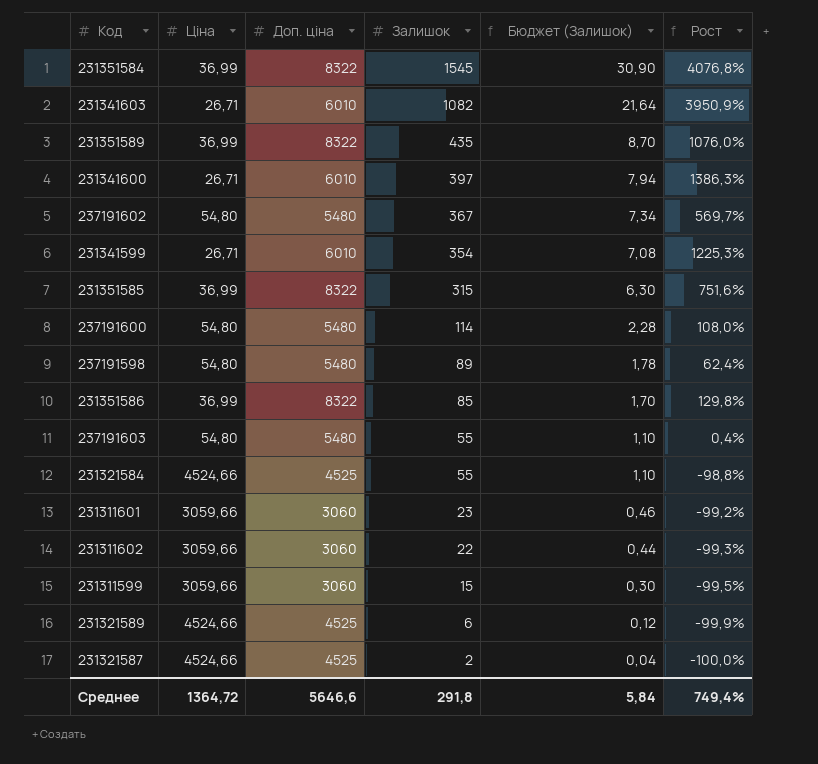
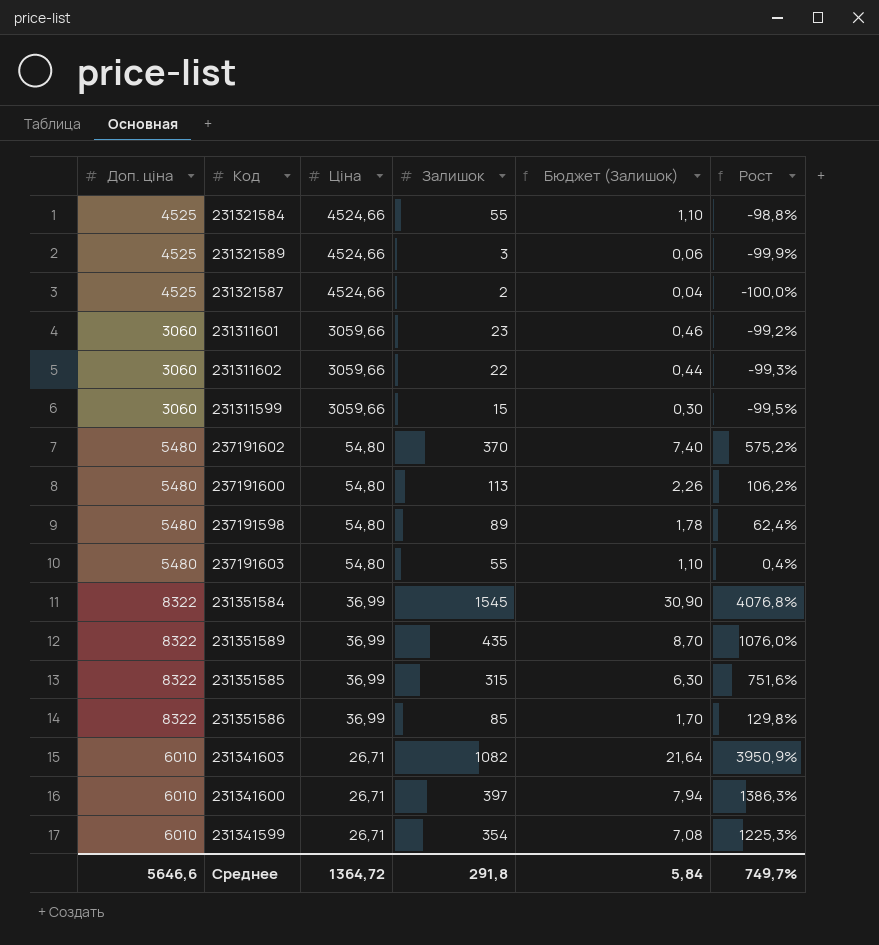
row order: Залишок descending -> Ціна descending
column Доп. ціна | position: 3 -> 1
231321589 | Залишок: 6 -> 3
231321589 | Бюджет (Залишок): 0,12 -> 0,06
237191602 | Залишок: 367 -> 370
237191602 | Бюджет (Залишок): 7,34 -> 7,40
237191602 | Рост: 569,7% -> 575,2%
237191600 | Залишок: 114 -> 113
237191600 | Бюджет (Залишок): 2,28 -> 2,26
237191600 | Рост: 108,0% -> 106,2%
Среднее | Рост: 749,4% -> 749,7%

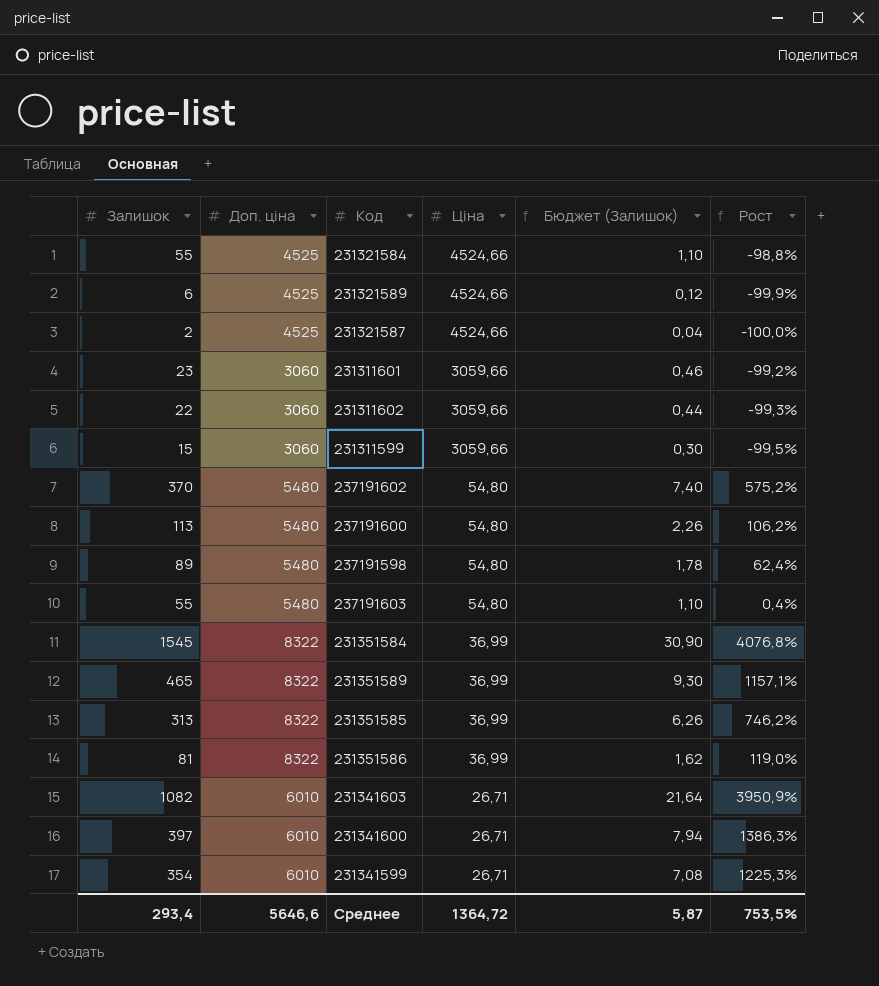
column Залишок | position: 4 -> 1
231321589 | Залишок: 3 -> 6
231321589 | Бюджет (Залишок): 0,06 -> 0,12
231351589 | Залишок: 435 -> 465
231351589 | Бюджет (Залишок): 8,70 -> 9,30
231351589 | Рост: 1076,0% -> 1157,1%
231351585 | Залишок: 315 -> 313
231351585 | Бюджет (Залишок): 6,30 -> 6,26
231351585 | Рост: 751,6% -> 746,2%
231351586 | Залишок: 85 -> 81
231351586 | Бюджет (Залишок): 1,70 -> 1,62
231351586 | Рост: 129,8% -> 119,0%
Среднее | Залишок: 291,8 -> 293,4
Среднее | Бюджет (Залишок): 5,84 -> 5,87
Среднее | Рост: 749,7% -> 753,5%

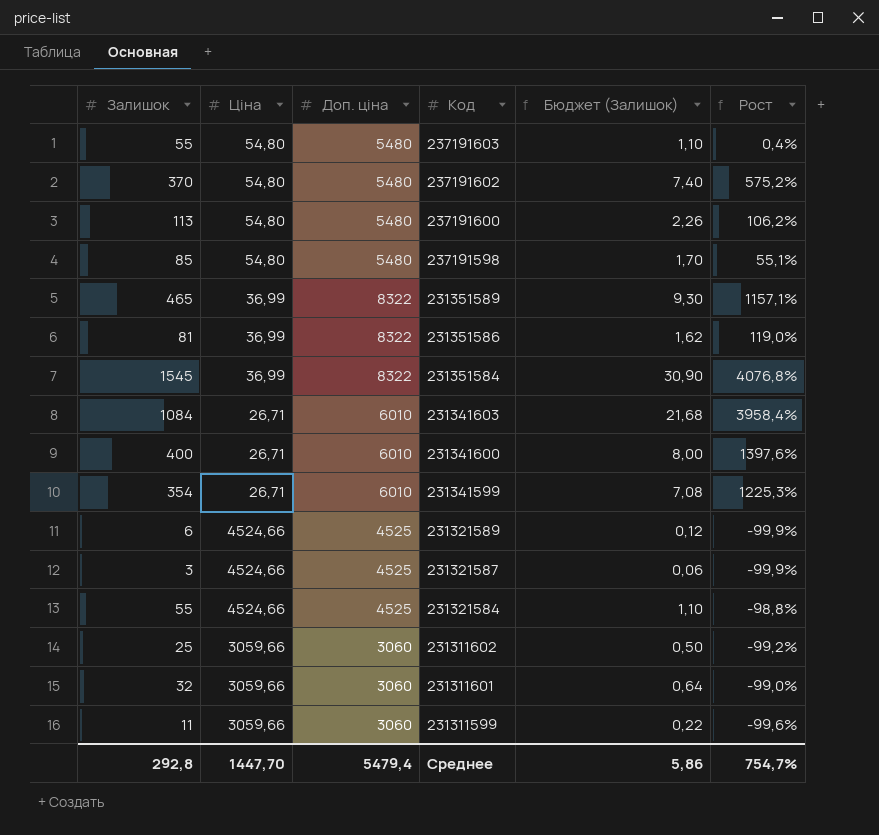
row order: Ціна descending -> Код descending
column Ціна | position: 4 -> 2
row 231351585: 313 | 8322 | 36,99 | 6,26 | 746,2% -> none
237191598 | Залишок: 89 -> 85
237191598 | Бюджет (Залишок): 1,78 -> 1,70
237191598 | Рост: 62,4% -> 55,1%
231341603 | Залишок: 1082 -> 1084
231341603 | Бюджет (Залишок): 21,64 -> 21,68
231341603 | Рост: 3950,9% -> 3958,4%
231341600 | Залишок: 397 -> 400
231341600 | Бюджет (Залишок): 7,94 -> 8,00
231341600 | Рост: 1386,3% -> 1397,6%
231321587 | Залишок: 2 -> 3
231321587 | Бюджет (Залишок): 0,04 -> 0,06
231321587 | Рост: -100,0% -> -99,9%
231311602 | Залишок: 22 -> 25
231311602 | Бюджет (Залишок): 0,44 -> 0,50
231311602 | Рост: -99,3% -> -99,2%
231311601 | Залишок: 23 -> 32
231311601 | Бюджет (Залишок): 0,46 -> 0,64
231311601 | Рост: -99,2% -> -99,0%
231311599 | Залишок: 15 -> 11
231311599 | Бюджет (Залишок): 0,30 -> 0,22
231311599 | Рост: -99,5% -> -99,6%
Среднее | Залишок: 293,4 -> 292,8
Среднее | Ціна: 1364,72 -> 1447,70
Среднее | Доп. ціна: 5646,6 -> 5479,4
Среднее | Бюджет (Залишок): 5,87 -> 5,86
Среднее | Рост: 753,5% -> 754,7%

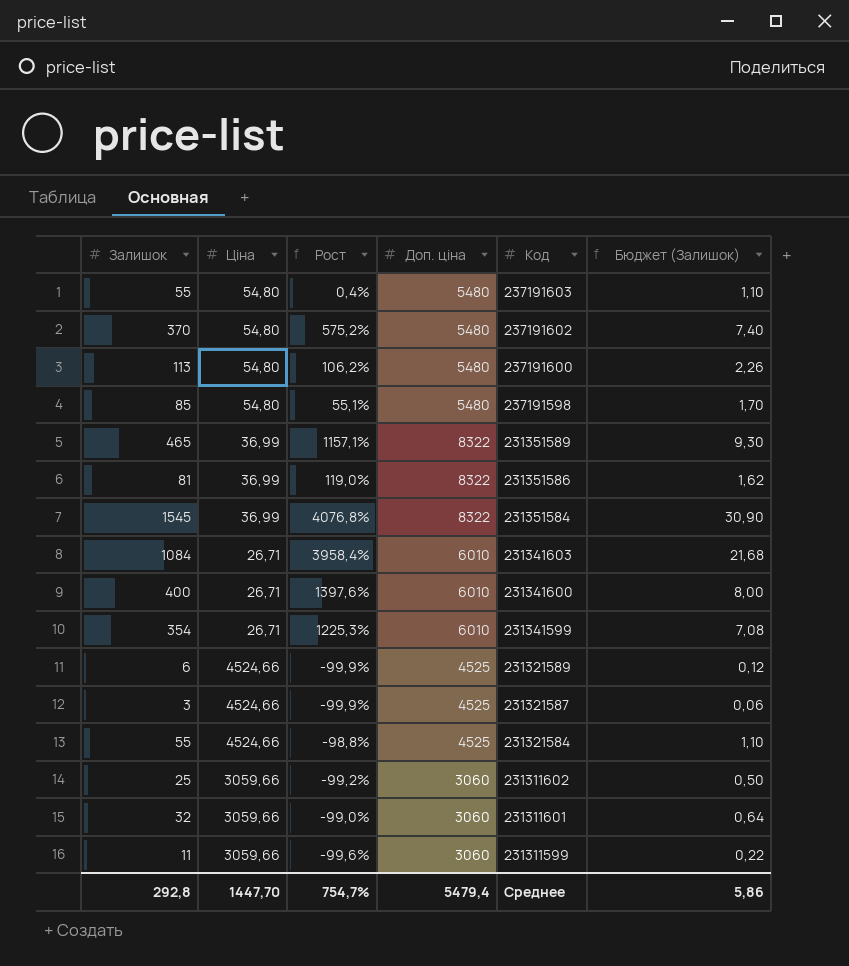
column Рост | position: 6 -> 3

